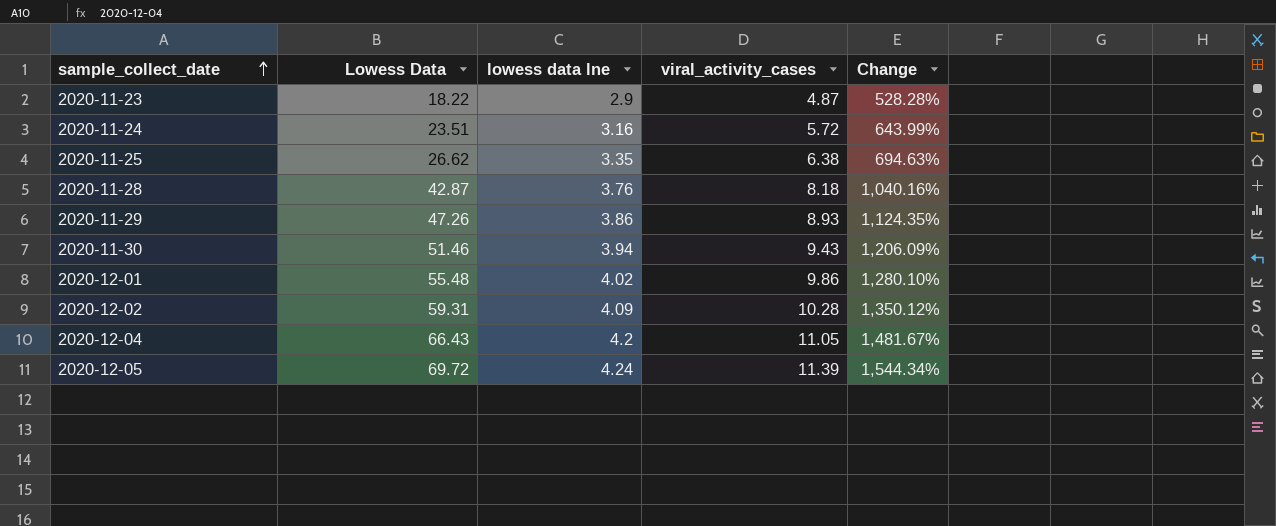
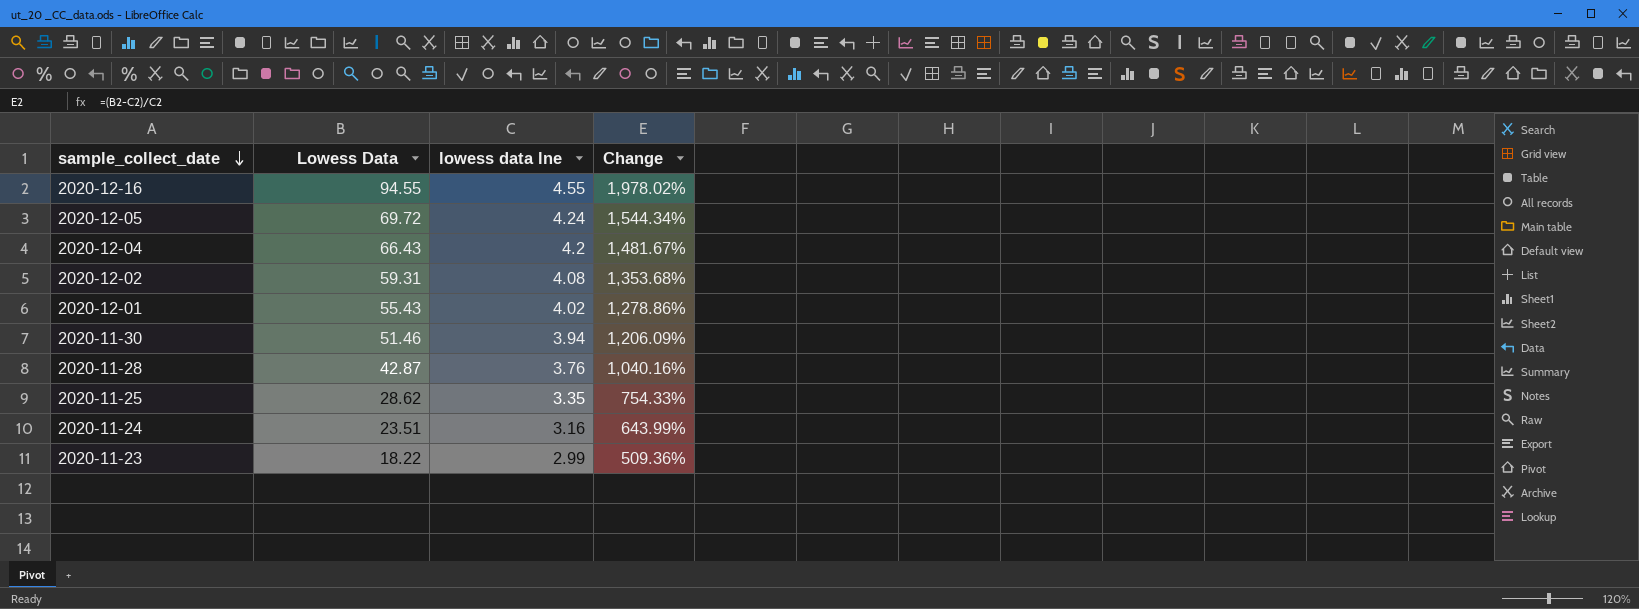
row order: sample_collect_date ascending -> sample_collect_date descending
column viral_activity_cases | position: 4 -> none
row 2020-11-29: 47.26 | 3.86 | 8.93 | 1,124.35% -> none
row 2020-12-16: none -> 94.55 | 4.55 | 1,978.02%
2020-12-02 | lowess data lne: 4.09 -> 4.08
2020-12-02 | Change: 1,350.12% -> 1,353.68%
2020-12-01 | Lowess Data: 55.48 -> 55.43
2020-12-01 | Change: 1,280.10% -> 1,278.86%
2020-11-25 | Lowess Data: 26.62 -> 28.62
2020-11-25 | Change: 694.63% -> 754.33%
2020-11-23 | lowess data lne: 2.9 -> 2.99
2020-11-23 | Change: 528.28% -> 509.36%

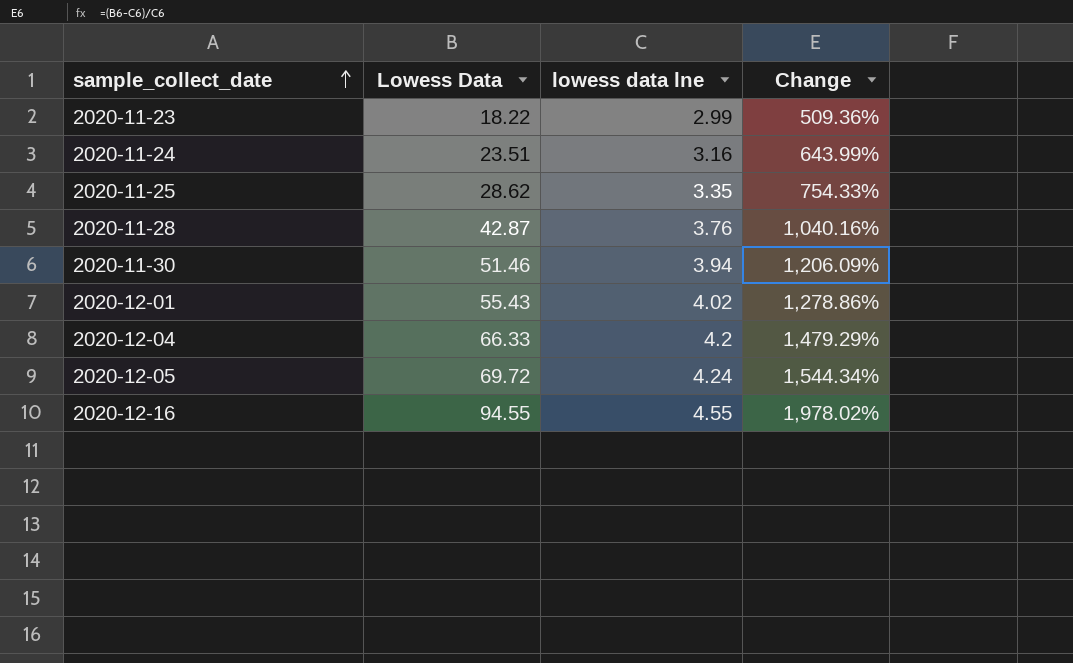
row order: sample_collect_date descending -> sample_collect_date ascending
row 2020-12-02: 59.31 | 4.08 | 1,353.68% -> none
2020-12-04 | Lowess Data: 66.43 -> 66.33
2020-12-04 | Change: 1,481.67% -> 1,479.29%

